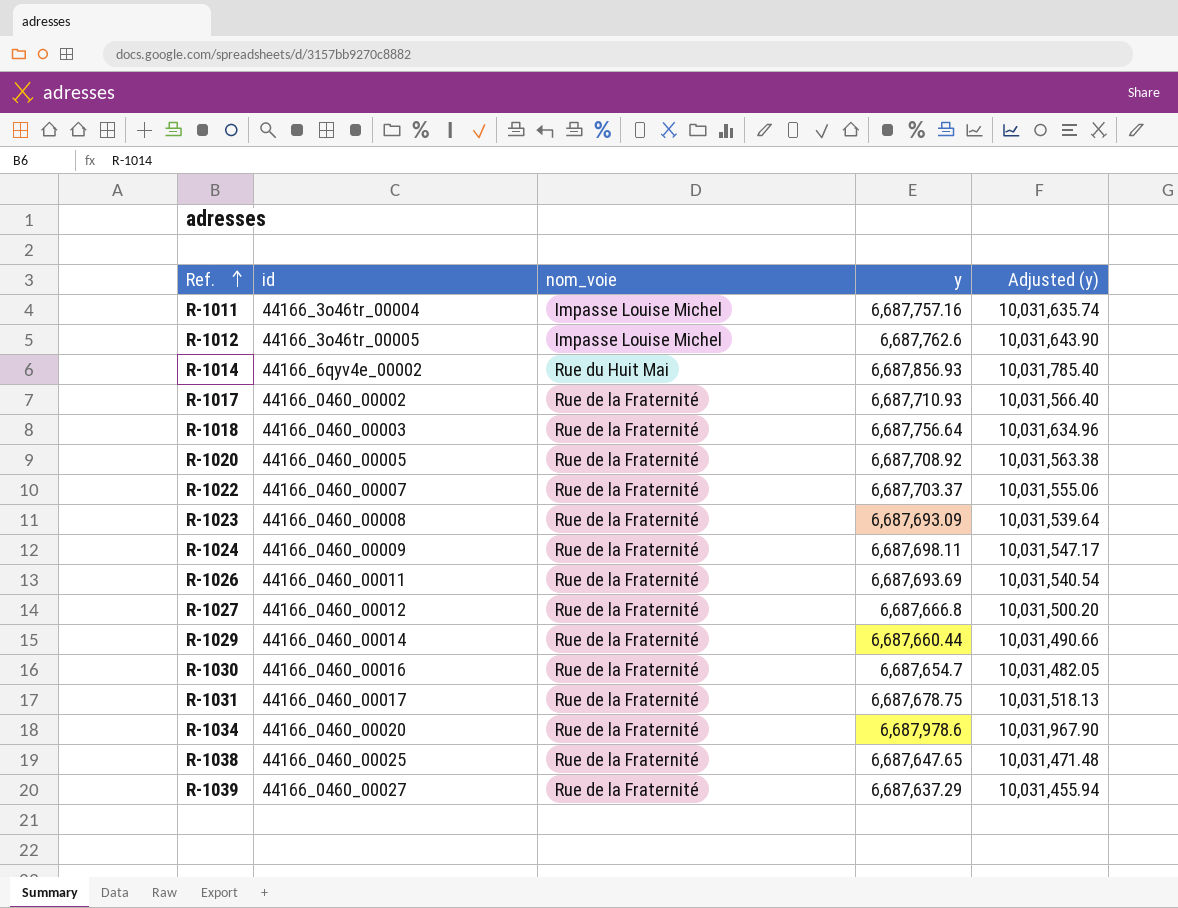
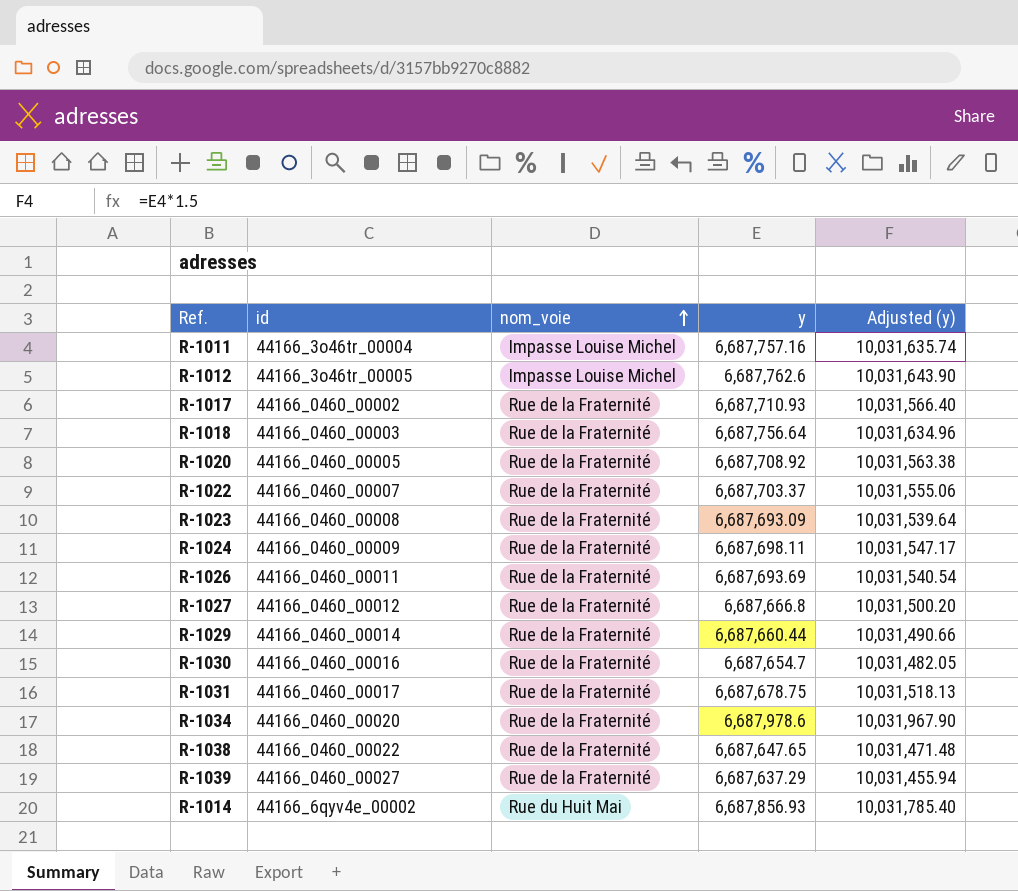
row order: Ref. ascending -> nom_voie ascending
R-1038 | id: 44166_0460_00025 -> 44166_0460_00022

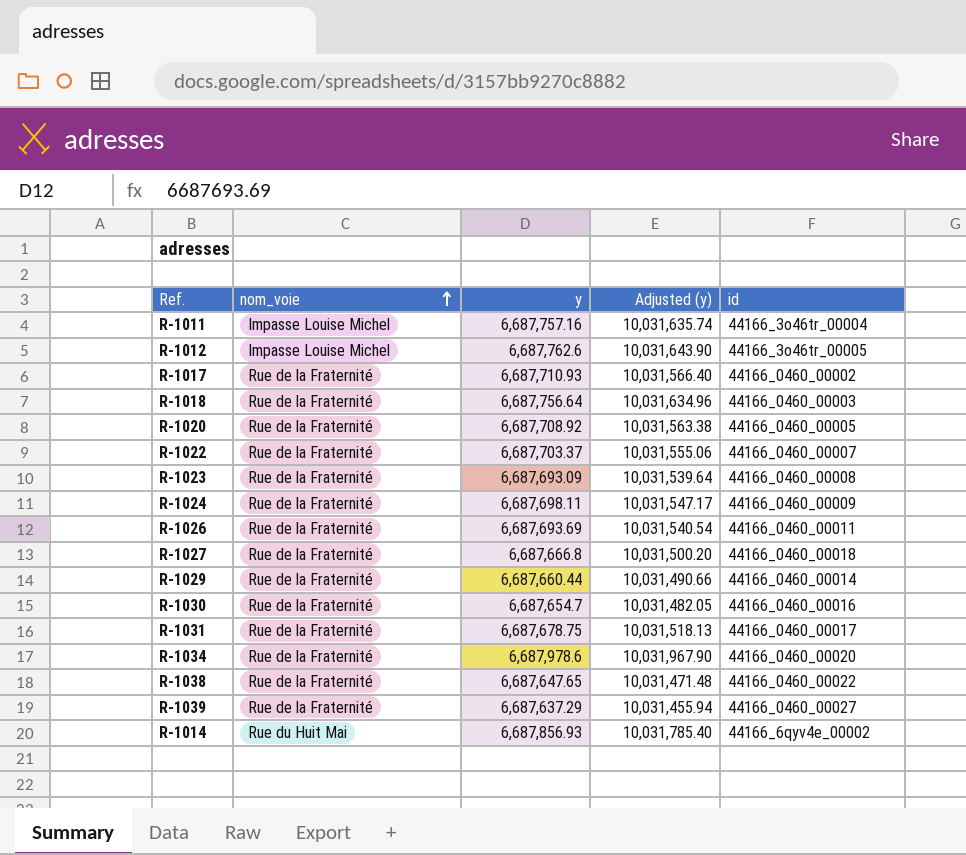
column id | position: 2 -> 5
R-1027 | id: 44166_0460_00012 -> 44166_0460_00018

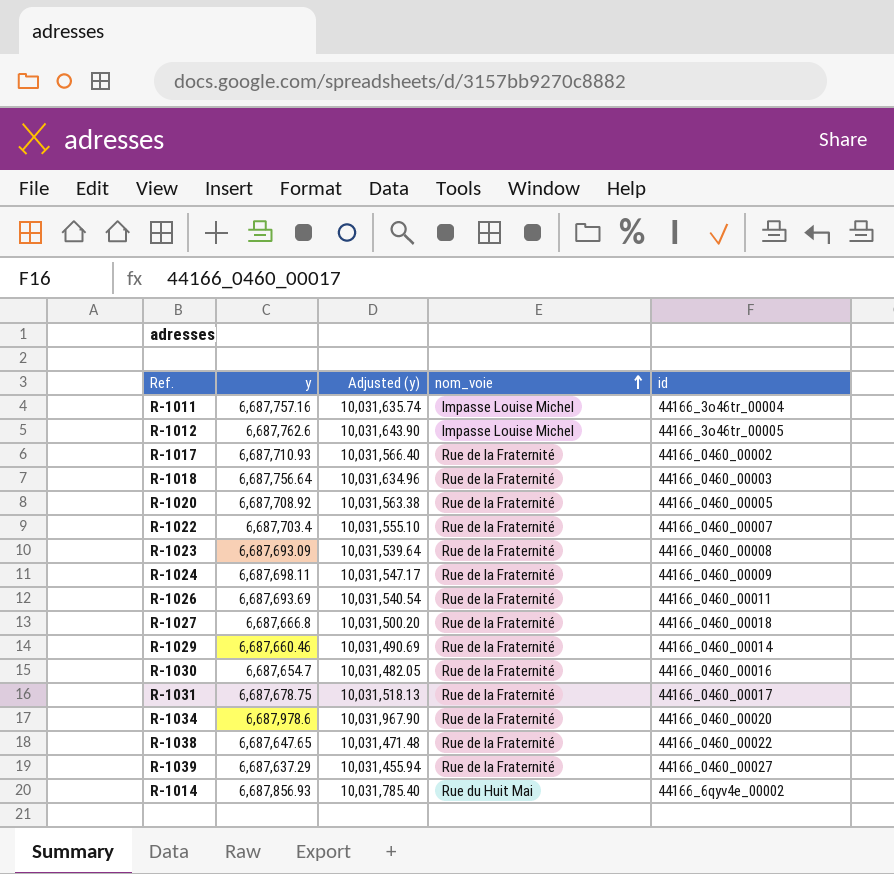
column nom_voie | position: 2 -> 4
R-1022 | y: 6,687,703.37 -> 6,687,703.4
R-1022 | Adjusted (y): 10,031,555.06 -> 10,031,555.10
R-1029 | y: 6,687,660.44 -> 6,687,660.46
R-1029 | Adjusted (y): 10,031,490.66 -> 10,031,490.69

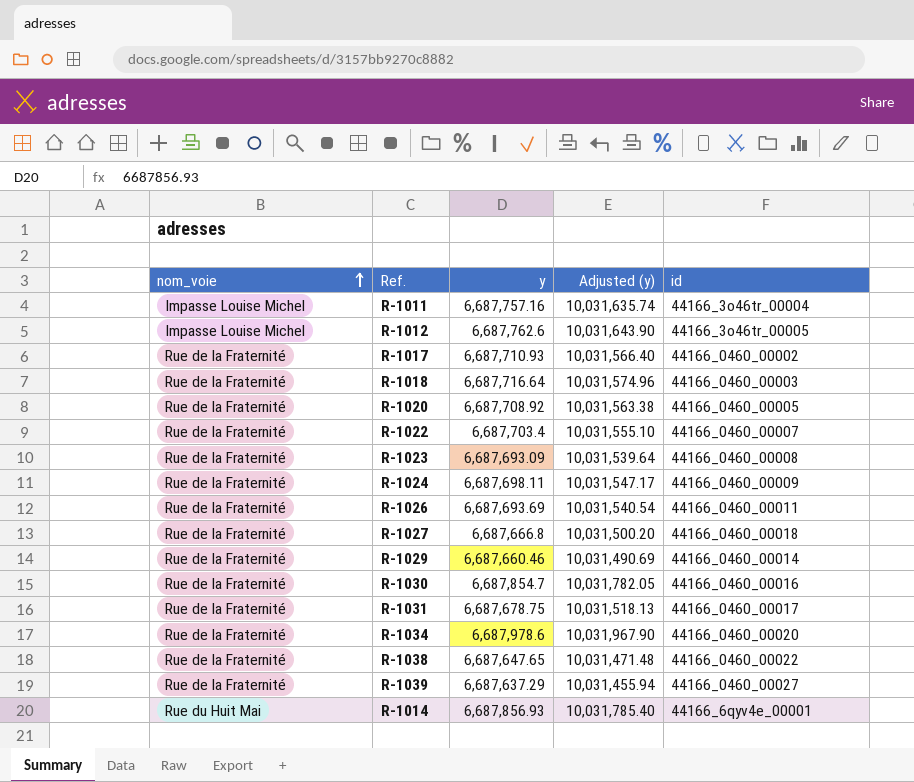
column nom_voie | position: 4 -> 1
R-1018 | y: 6,687,756.64 -> 6,687,716.64
R-1018 | Adjusted (y): 10,031,634.96 -> 10,031,574.96
R-1030 | y: 6,687,654.7 -> 6,687,854.7
R-1030 | Adjusted (y): 10,031,482.05 -> 10,031,782.05
R-1014 | id: 44166_6qyv4e_00002 -> 44166_6qyv4e_00001

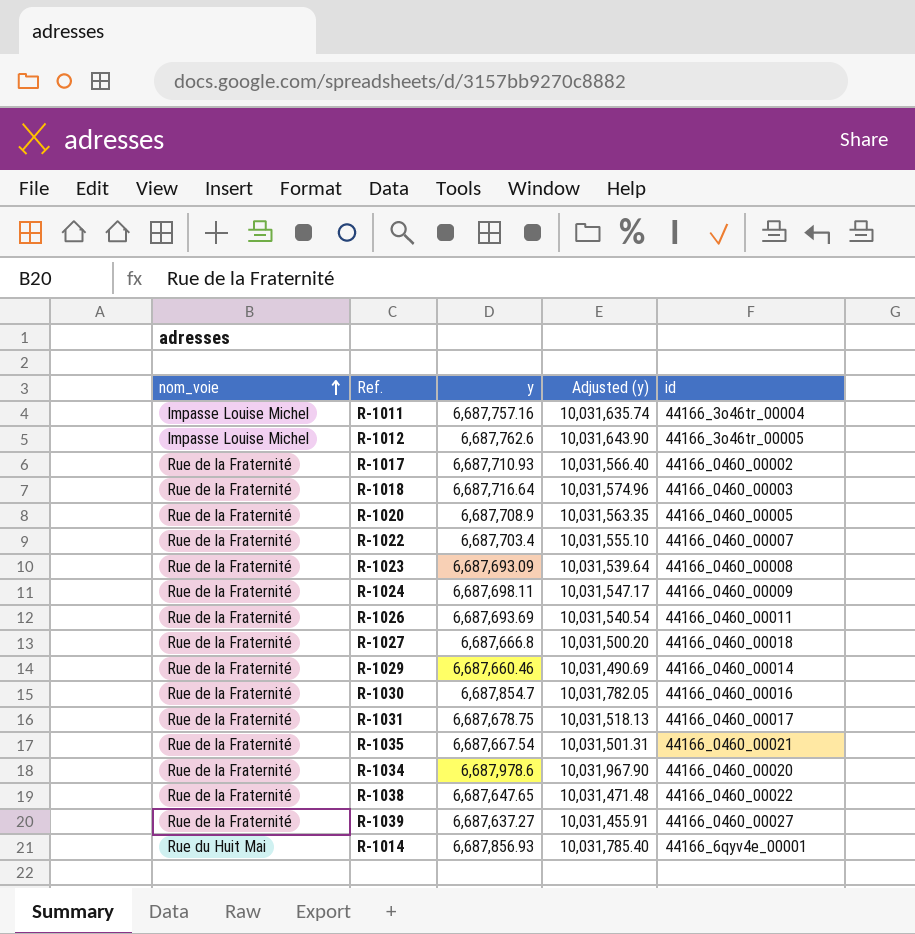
R-1020 | y: 6,687,708.92 -> 6,687,708.9
R-1020 | Adjusted (y): 10,031,563.38 -> 10,031,563.35
row R-1035: none -> Rue de la Fraternité | 6,687,667.54 | 10,031,501.31 | 44166_0460_00021
R-1039 | y: 6,687,637.29 -> 6,687,637.27
R-1039 | Adjusted (y): 10,031,455.94 -> 10,031,455.91

